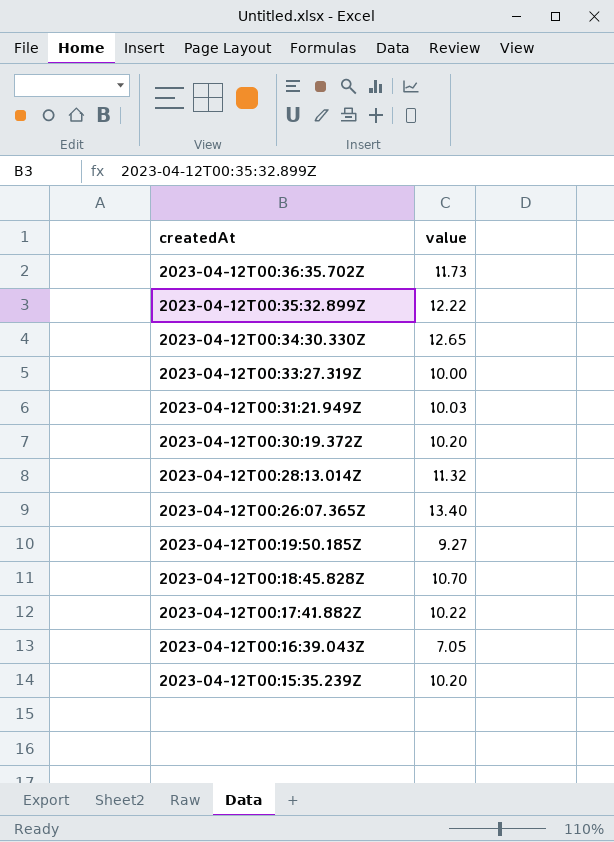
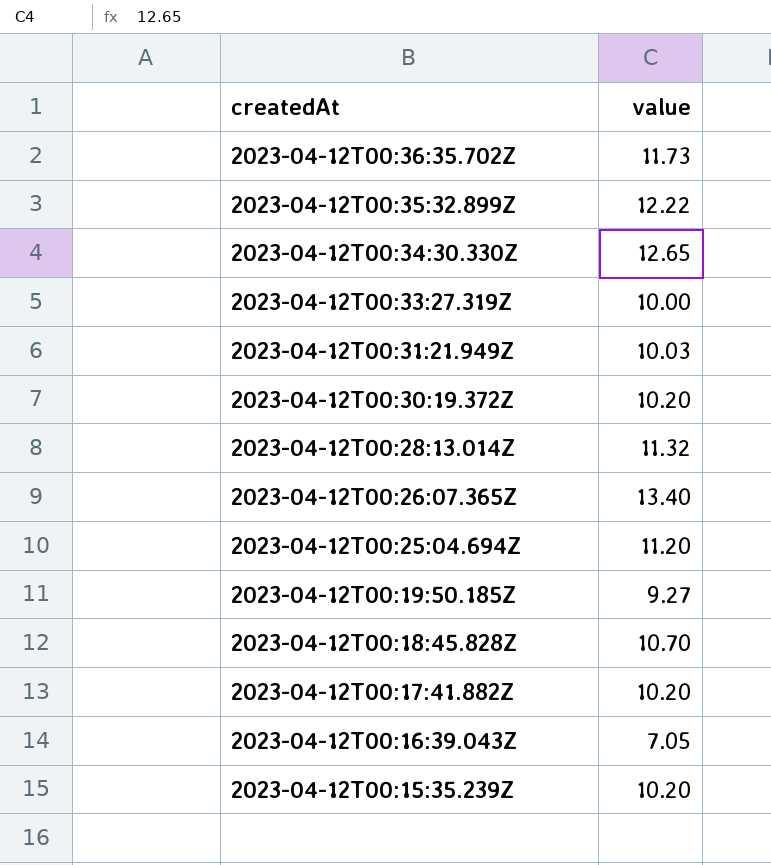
row 2023-04-12T00:25:04.694Z: none -> 11.20
2023-04-12T00:17:41.882Z | value: 10.22 -> 10.20

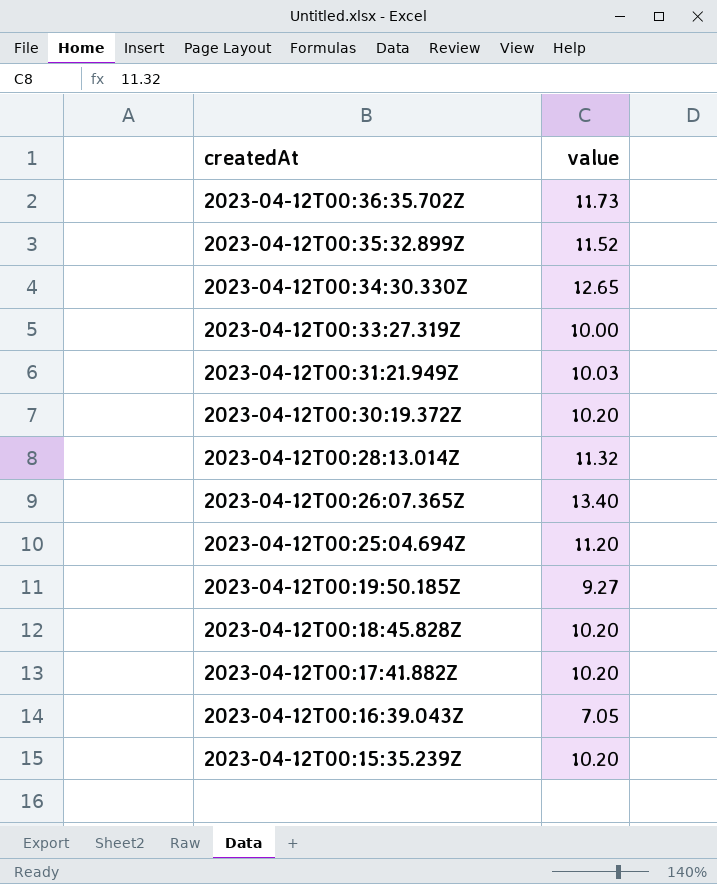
2023-04-12T00:35:32.899Z | value: 12.22 -> 11.52
2023-04-12T00:18:45.828Z | value: 10.70 -> 10.20

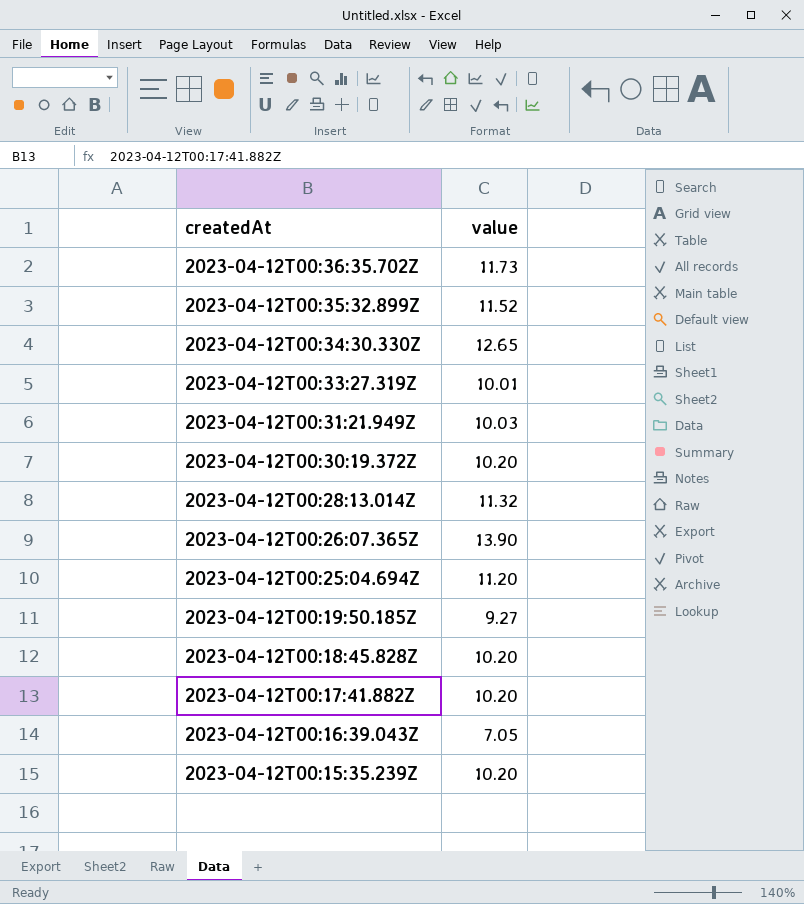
2023-04-12T00:33:27.319Z | value: 10.00 -> 10.01
2023-04-12T00:26:07.365Z | value: 13.40 -> 13.90

